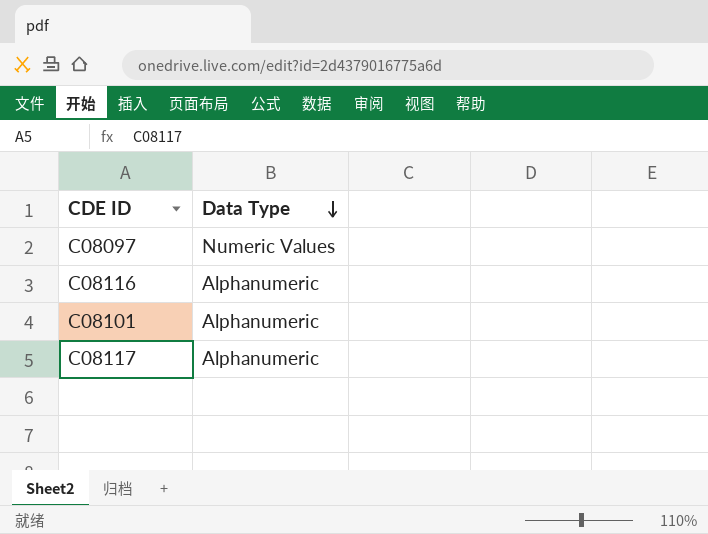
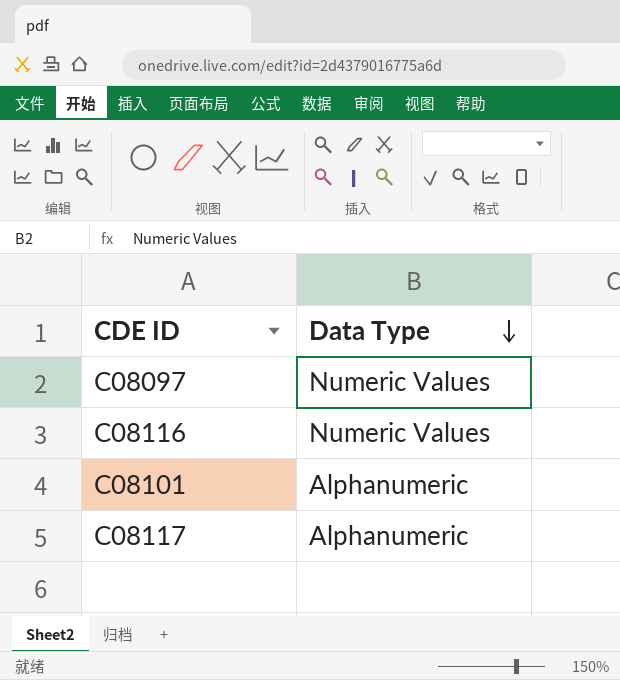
C08116 | Data Type: Alphanumeric -> Numeric Values

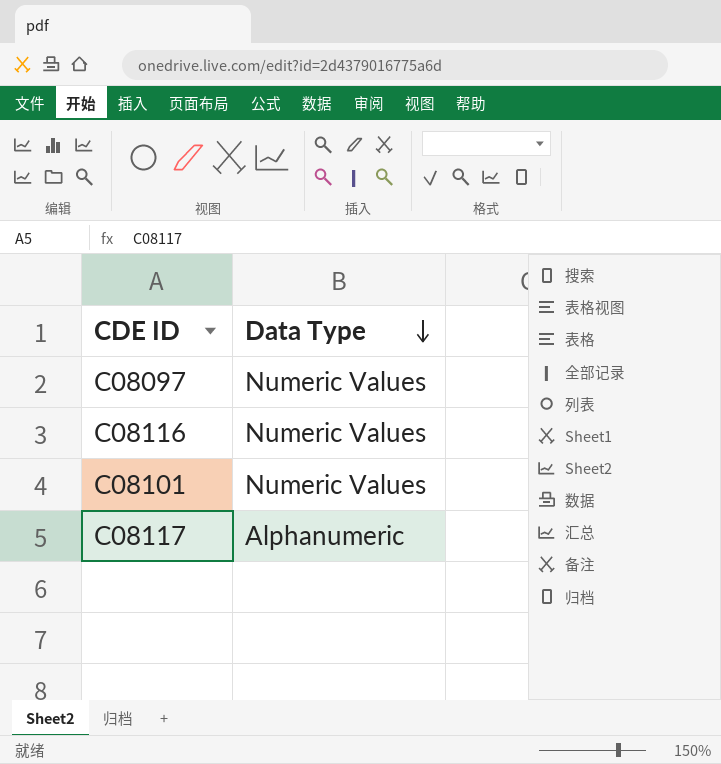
C08101 | Data Type: Alphanumeric -> Numeric Values

